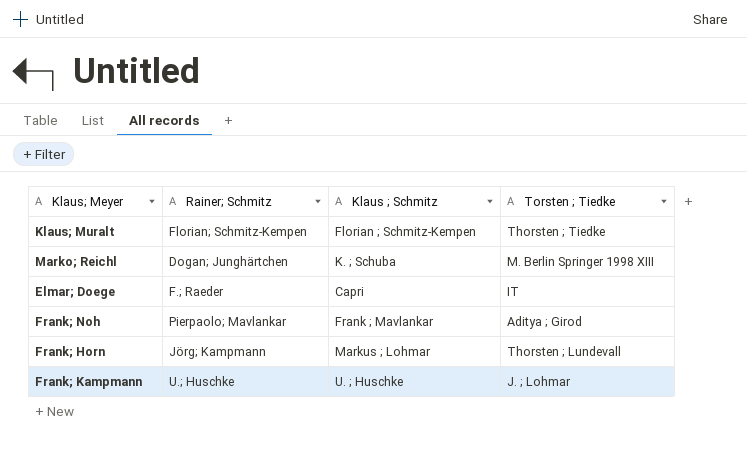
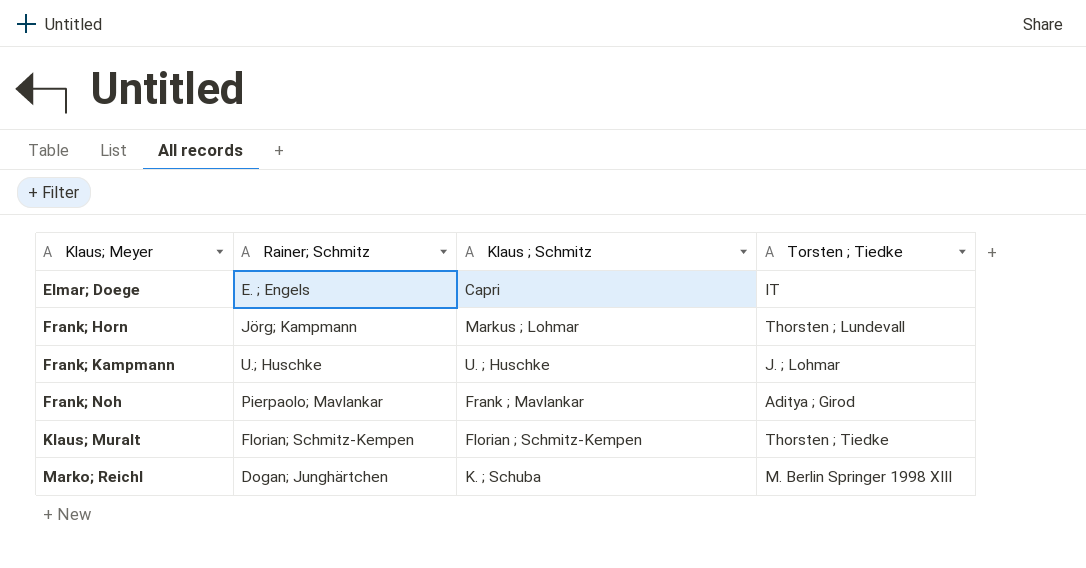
row order: none -> Klaus; Meyer ascending
Elmar; Doege | Rainer; Schmitz: F.; Raeder -> E. ; Engels

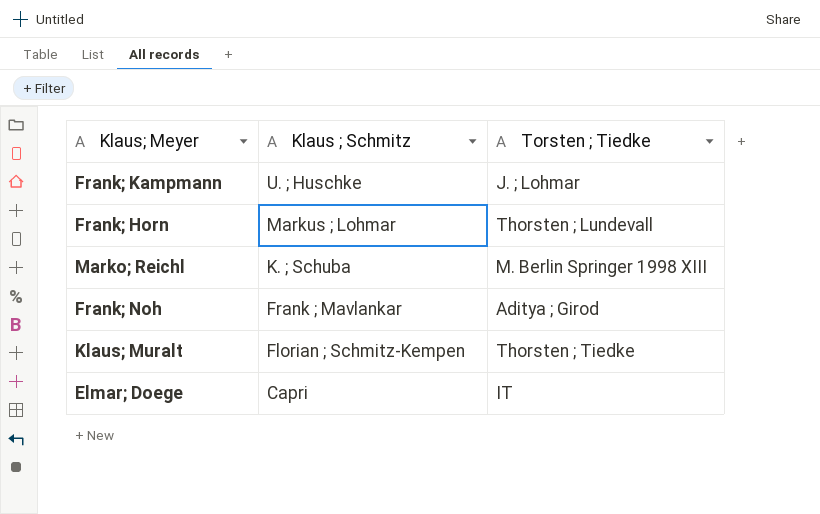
row order: Klaus; Meyer ascending -> Klaus ; Schmitz descending
column Rainer; Schmitz | position: 2 -> none

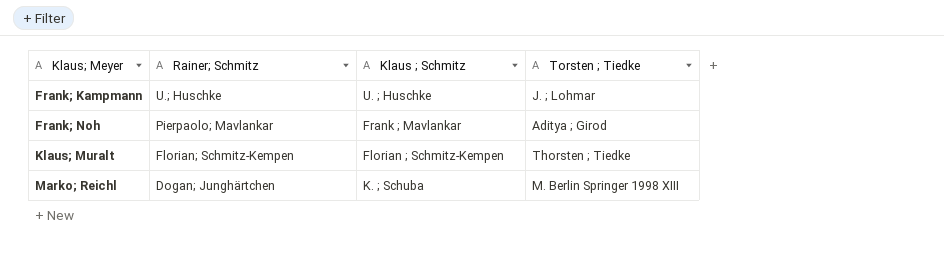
row order: Klaus ; Schmitz descending -> Klaus; Meyer ascending
column Rainer; Schmitz | position: none -> 2
row Frank; Horn: Markus ; Lohmar | Thorsten ; Lundevall -> none
row Elmar; Doege: Capri | IT -> none

